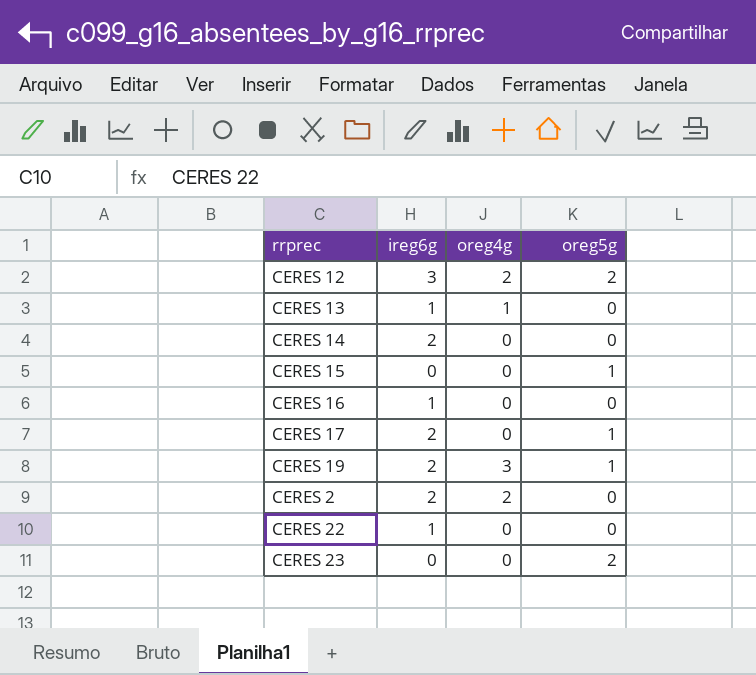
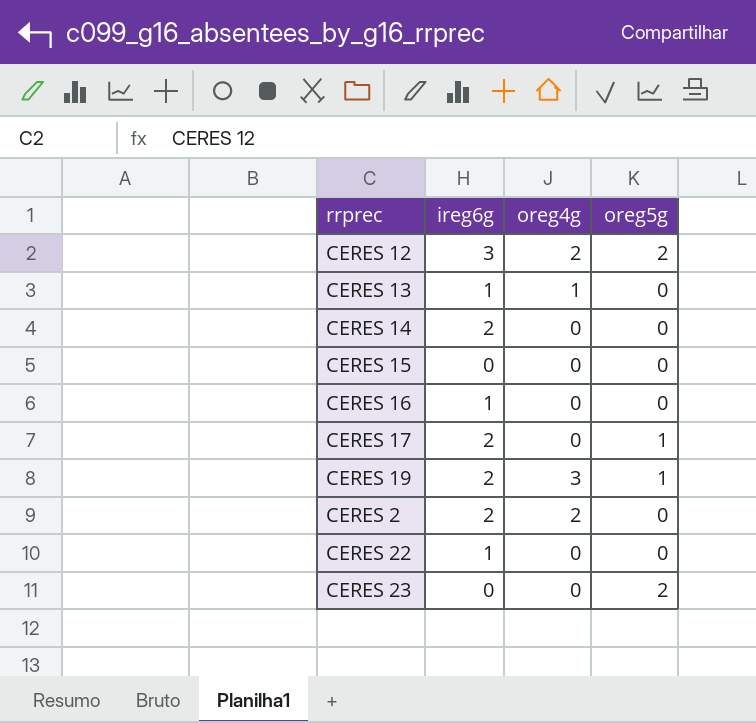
CERES 15 | oreg5g: 1 -> 0

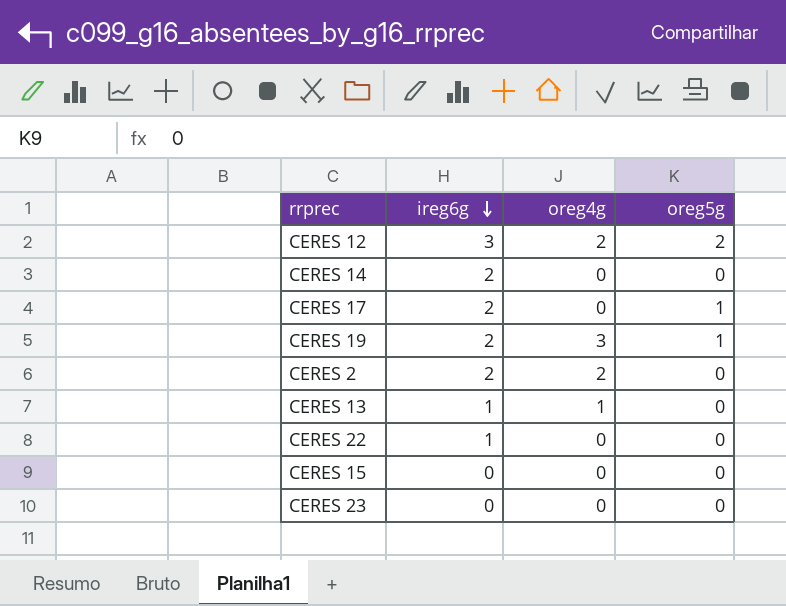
row order: none -> ireg6g descending
row CERES 16: 1 | 0 | 0 -> none
CERES 23 | oreg5g: 2 -> 0

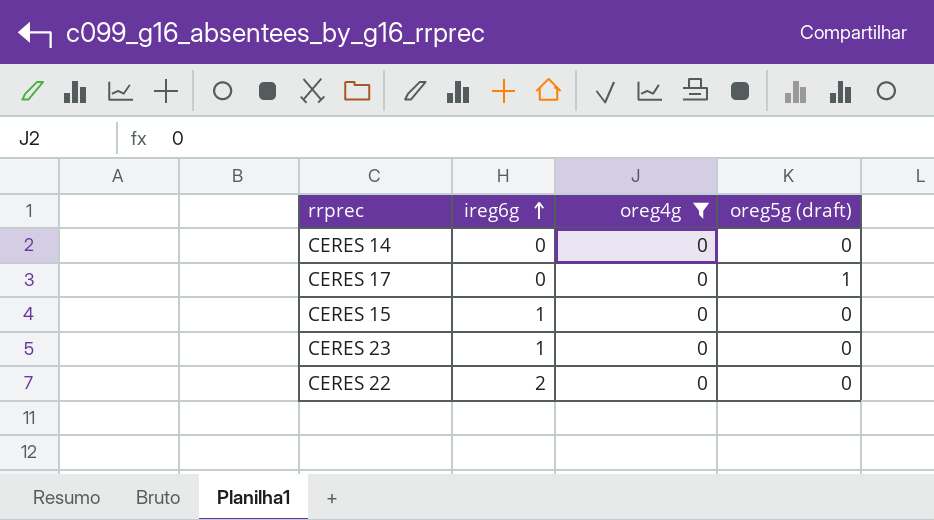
filter: none -> oreg4g = 0
row order: ireg6g descending -> ireg6g ascending
column name: oreg5g -> oreg5g (draft)
CERES 14 | ireg6g: 2 -> 0
CERES 17 | ireg6g: 2 -> 0
CERES 15 | ireg6g: 0 -> 1
CERES 23 | ireg6g: 0 -> 1
CERES 22 | ireg6g: 1 -> 2

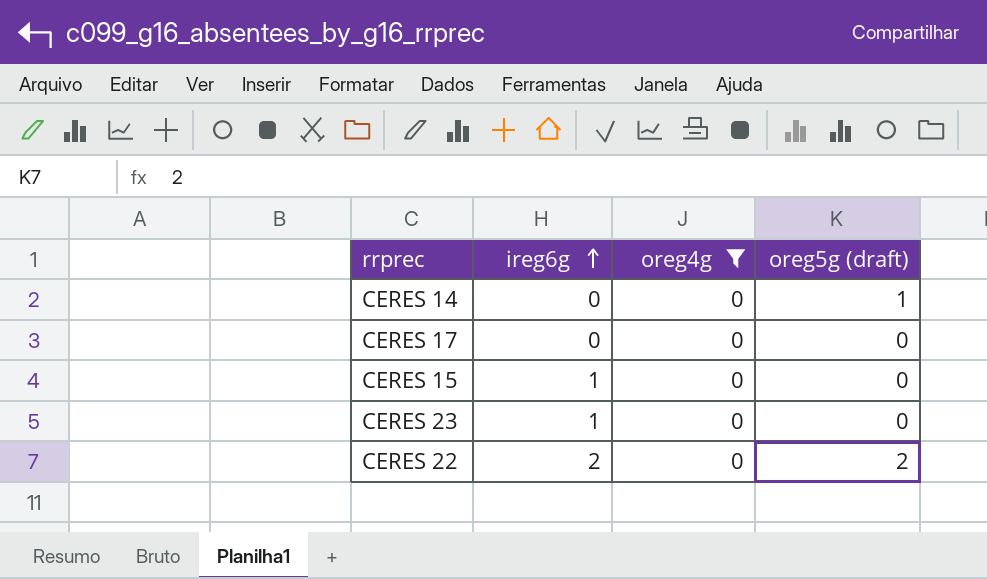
CERES 14 | oreg5g (draft): 0 -> 1
CERES 17 | oreg5g (draft): 1 -> 0
CERES 22 | oreg5g (draft): 0 -> 2

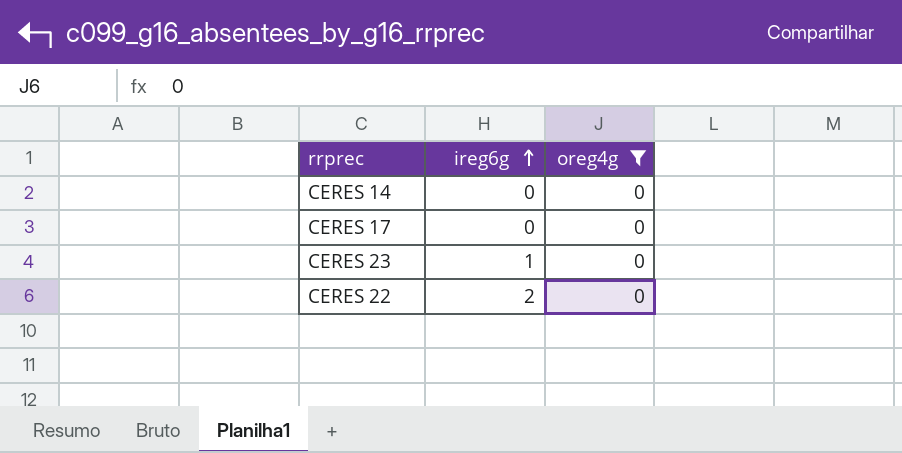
column oreg5g (draft) | position: 4 -> none
row CERES 15: 1 | 0 | 0 -> none

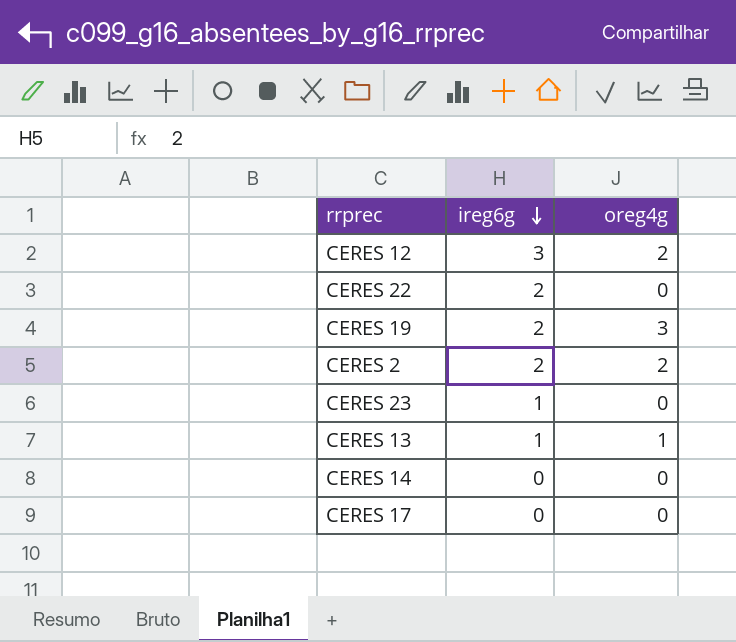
filter: oreg4g = 0 -> none
row order: ireg6g ascending -> ireg6g descending

